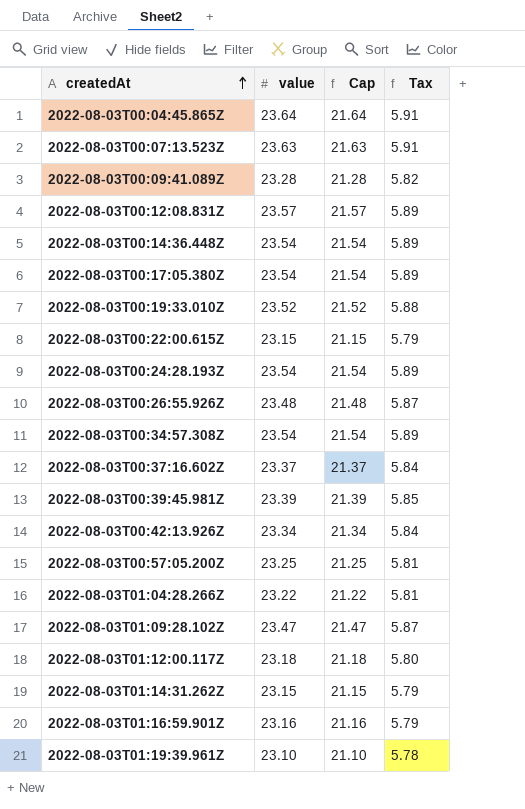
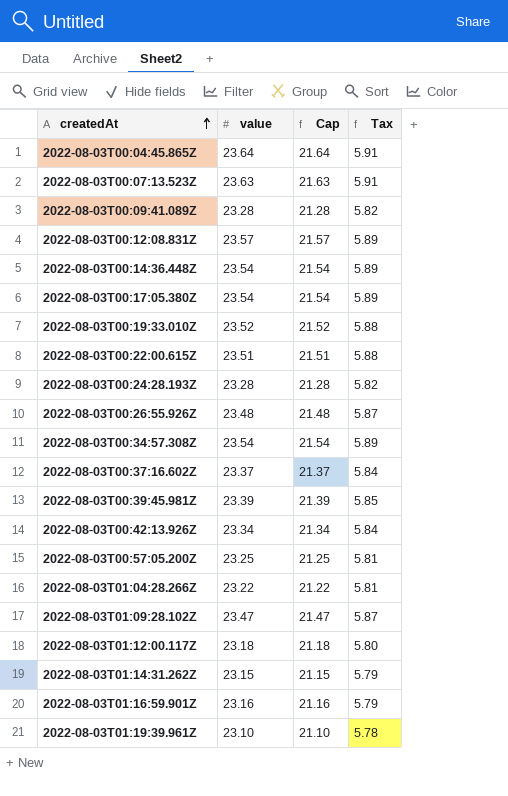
2022-08-03T00:22:00.615Z | value: 23.15 -> 23.51
2022-08-03T00:22:00.615Z | Cap: 21.15 -> 21.51
2022-08-03T00:22:00.615Z | Tax: 5.79 -> 5.88
2022-08-03T00:24:28.193Z | value: 23.54 -> 23.28
2022-08-03T00:24:28.193Z | Cap: 21.54 -> 21.28
2022-08-03T00:24:28.193Z | Tax: 5.89 -> 5.82

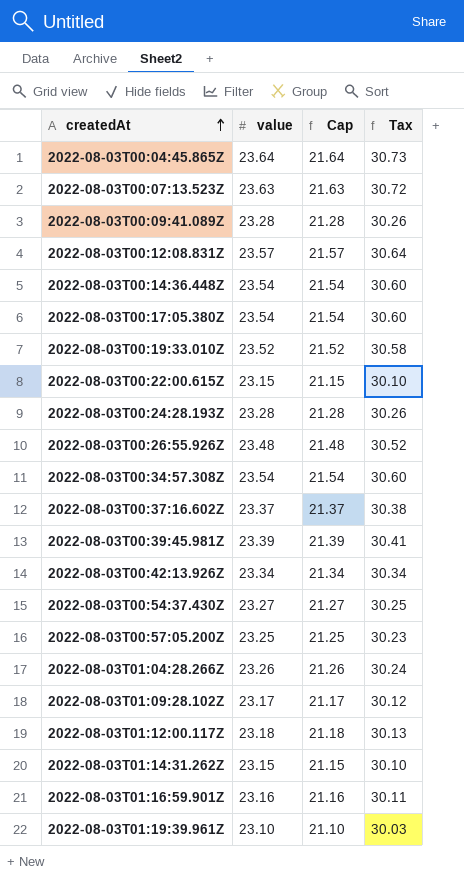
column Tax | formula: [value] * 0.25 -> [value] * 1.3
2022-08-03T00:22:00.615Z | value: 23.51 -> 23.15
2022-08-03T00:22:00.615Z | Cap: 21.51 -> 21.15
row 2022-08-03T00:54:37.430Z: none -> 23.27 | 21.27 | 30.25
2022-08-03T01:04:28.266Z | value: 23.22 -> 23.26
2022-08-03T01:04:28.266Z | Cap: 21.22 -> 21.26
2022-08-03T01:09:28.102Z | value: 23.47 -> 23.17
2022-08-03T01:09:28.102Z | Cap: 21.47 -> 21.17

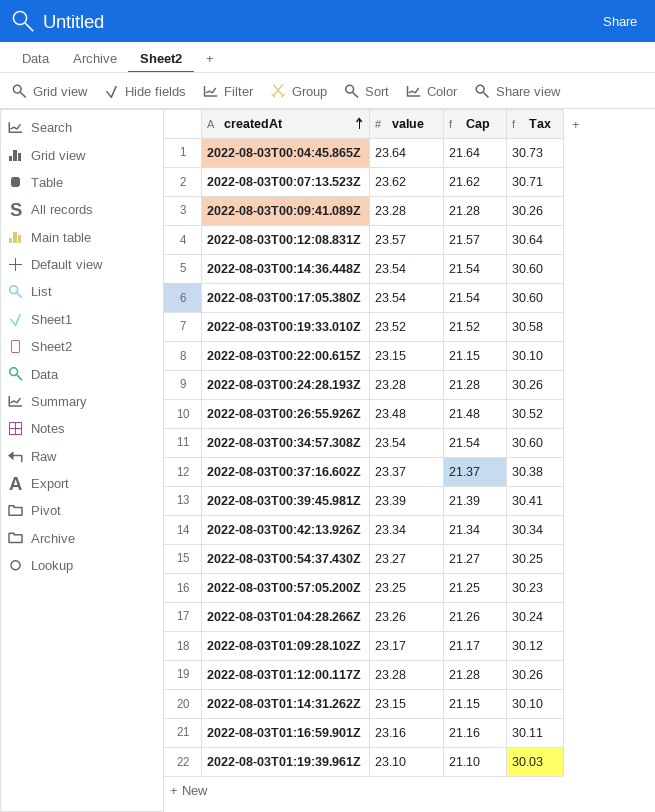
2022-08-03T00:07:13.523Z | value: 23.63 -> 23.62
2022-08-03T00:07:13.523Z | Cap: 21.63 -> 21.62
2022-08-03T00:07:13.523Z | Tax: 30.72 -> 30.71
2022-08-03T01:12:00.117Z | value: 23.18 -> 23.28
2022-08-03T01:12:00.117Z | Cap: 21.18 -> 21.28
2022-08-03T01:12:00.117Z | Tax: 30.13 -> 30.26

